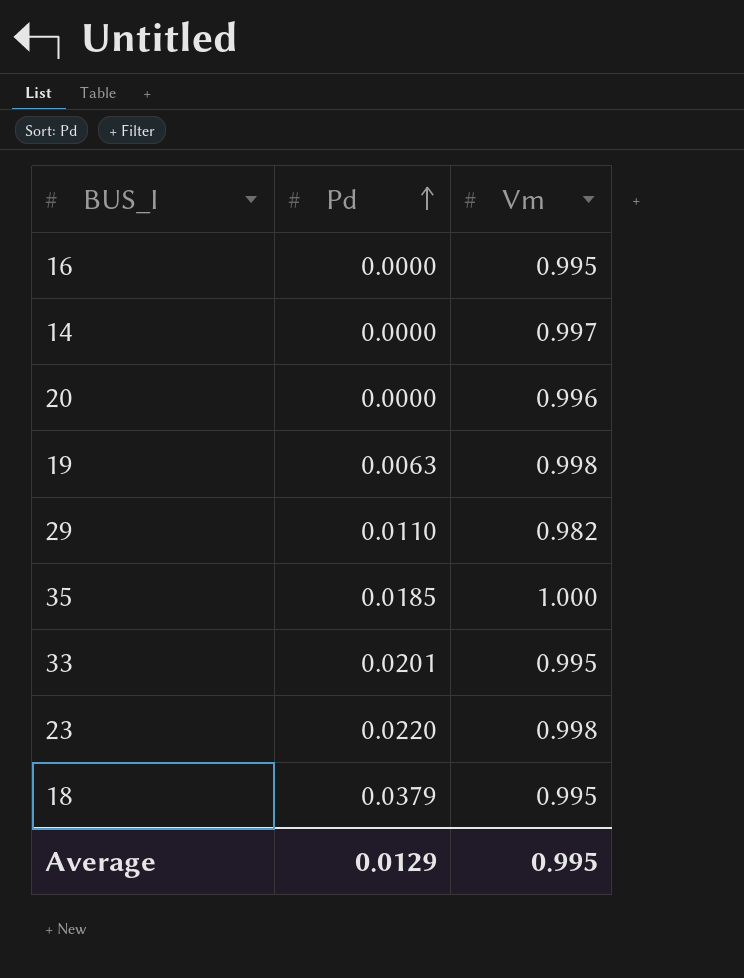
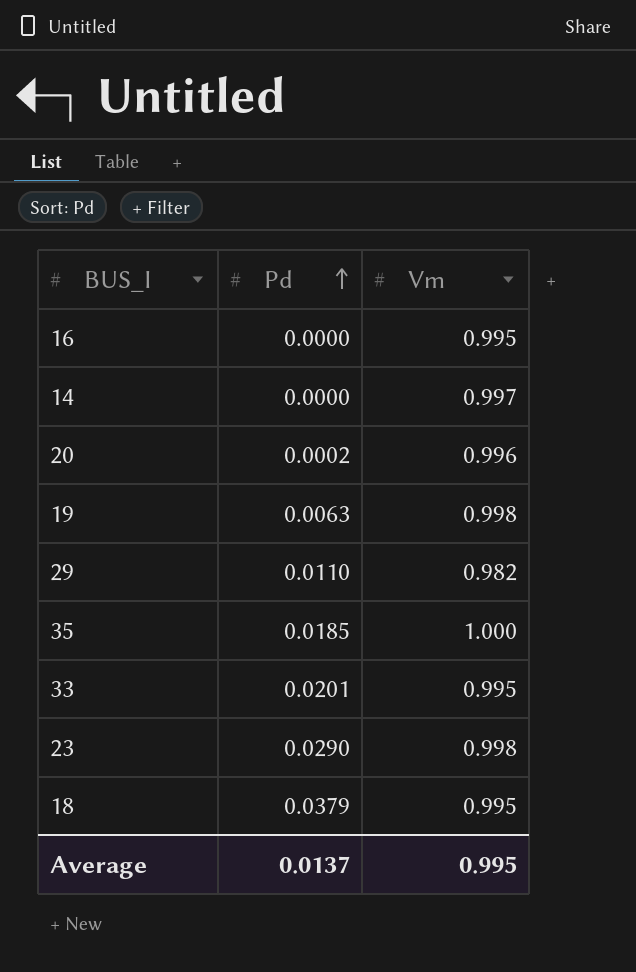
20 | Pd: 0.0000 -> 0.0002
23 | Pd: 0.0220 -> 0.0290
Average | Pd: 0.0129 -> 0.0137

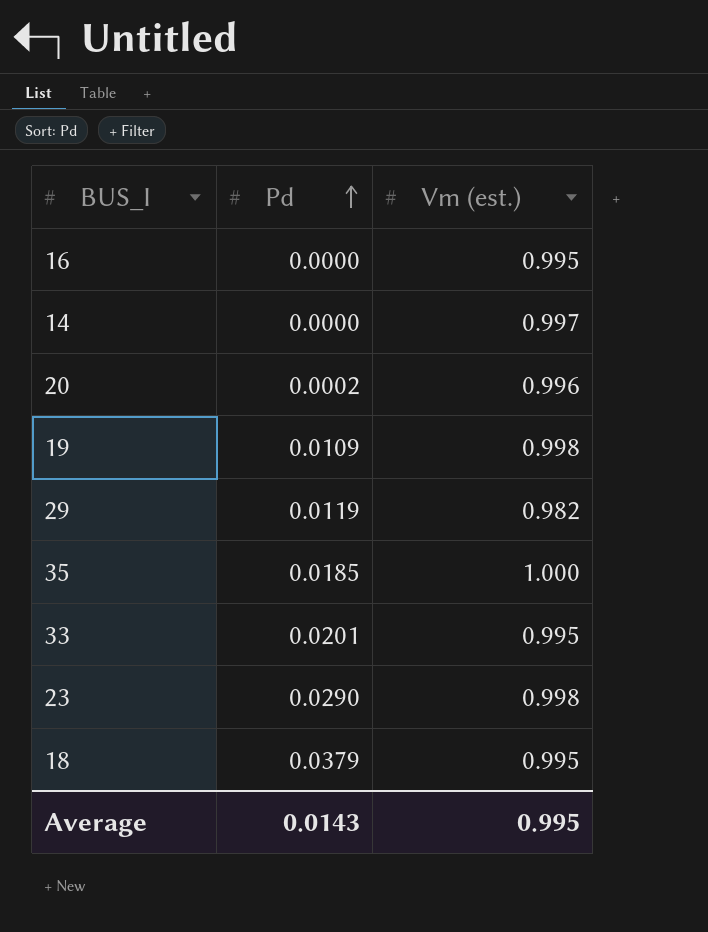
column name: Vm -> Vm (est.)
19 | Pd: 0.0063 -> 0.0109
29 | Pd: 0.0110 -> 0.0119
Average | Pd: 0.0137 -> 0.0143

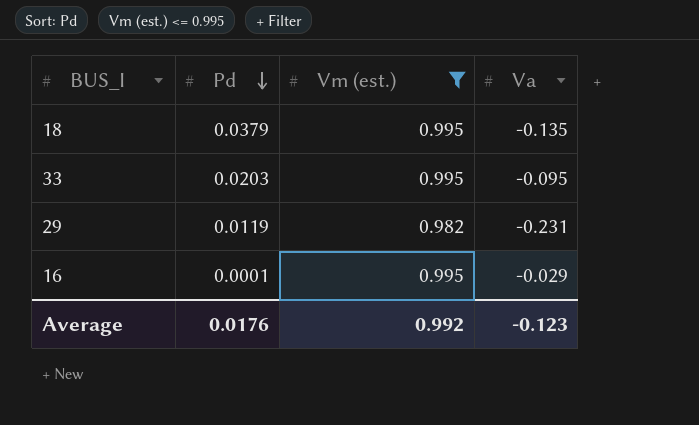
filter: none -> Vm (est.) <= 0.995
row order: Pd ascending -> Pd descending
column Va | position: none -> 4
33 | Pd: 0.0201 -> 0.0203
16 | Pd: 0.0000 -> 0.0001
Average | Pd: 0.0143 -> 0.0176
Average | Vm (est.): 0.995 -> 0.992

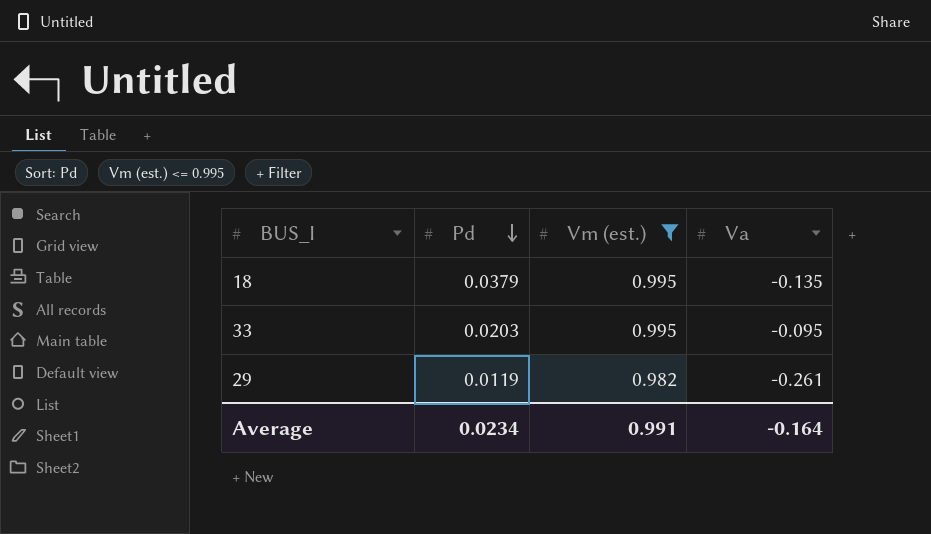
row 16: 0.0001 | 0.995 | -0.029 -> none
29 | Va: -0.231 -> -0.261
Average | Pd: 0.0176 -> 0.0234
Average | Vm (est.): 0.992 -> 0.991
Average | Va: -0.123 -> -0.164

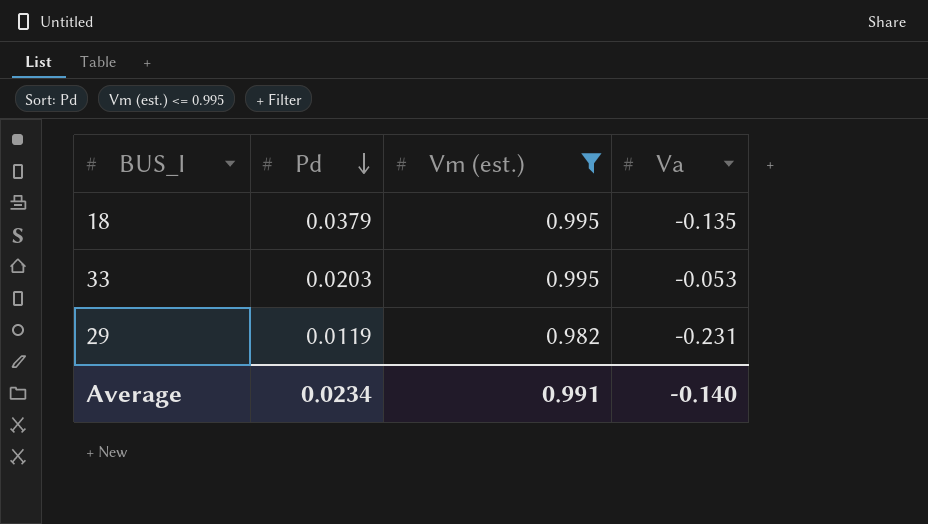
33 | Va: -0.095 -> -0.053
29 | Va: -0.261 -> -0.231
Average | Va: -0.164 -> -0.140

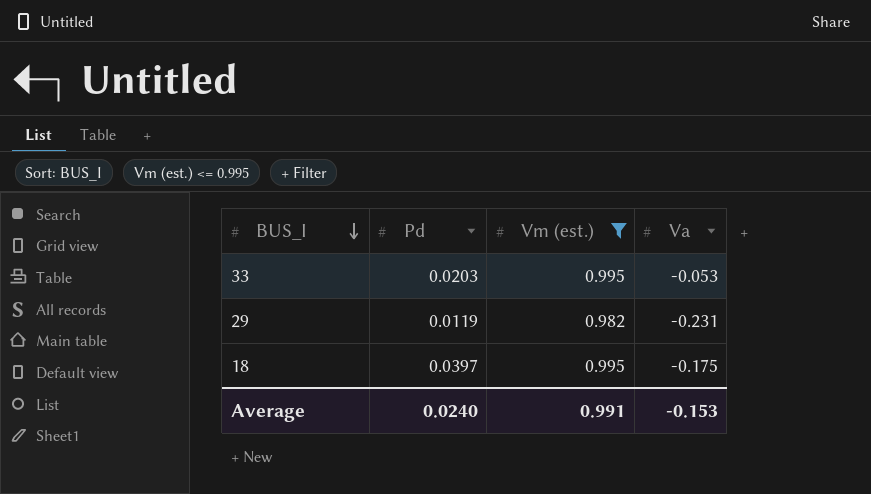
row order: Pd descending -> BUS_I descending
18 | Pd: 0.0379 -> 0.0397
18 | Va: -0.135 -> -0.175
Average | Pd: 0.0234 -> 0.0240
Average | Va: -0.140 -> -0.153

